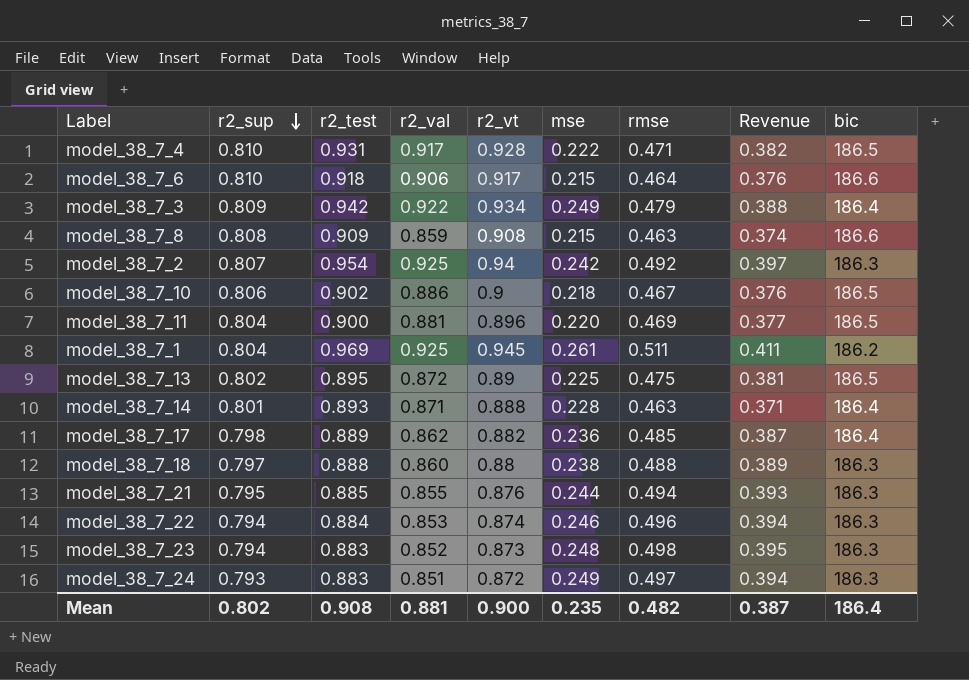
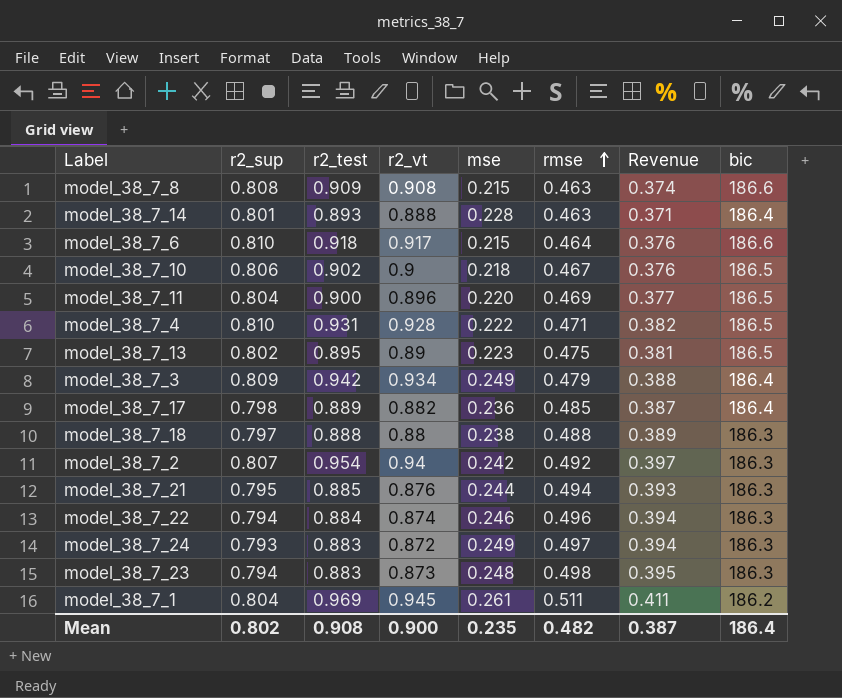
row order: r2_sup descending -> rmse ascending
column r2_val | position: 4 -> none
model_38_7_13 | mse: 0.225 -> 0.223

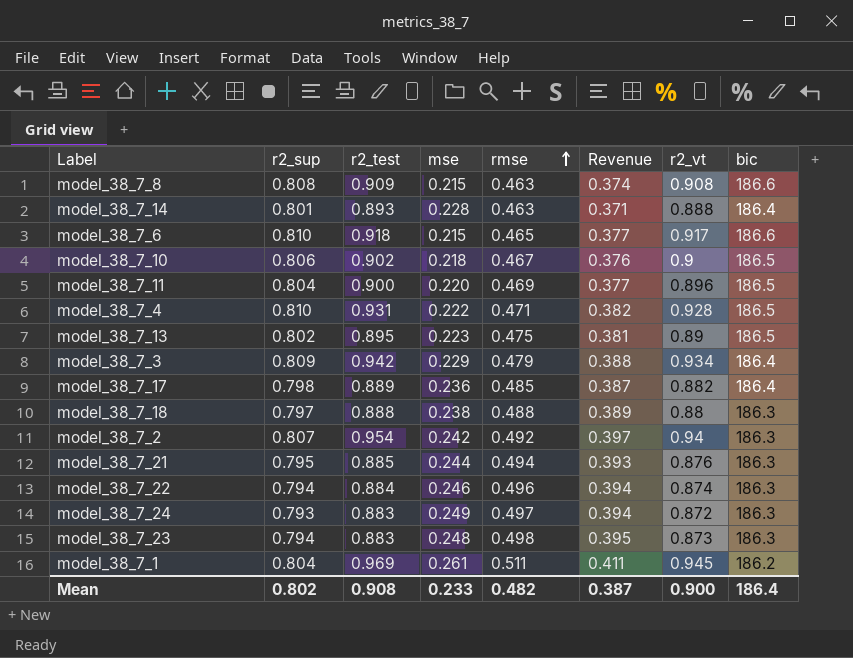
column r2_vt | position: 4 -> 7
model_38_7_6 | rmse: 0.464 -> 0.465
model_38_7_6 | Revenue: 0.376 -> 0.377
model_38_7_3 | mse: 0.249 -> 0.229
Mean | mse: 0.235 -> 0.233

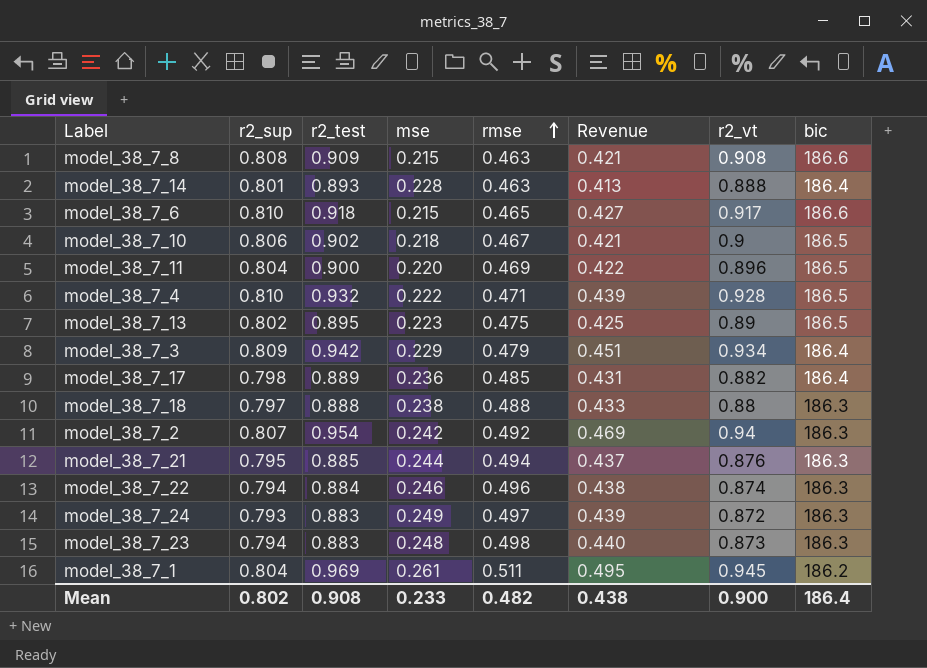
column Revenue | formula: [r2_sup] * [rmse] -> [r2_test] * [rmse]
model_38_7_4 | r2_test: 0.931 -> 0.932
Mean | Revenue: 0.387 -> 0.438

